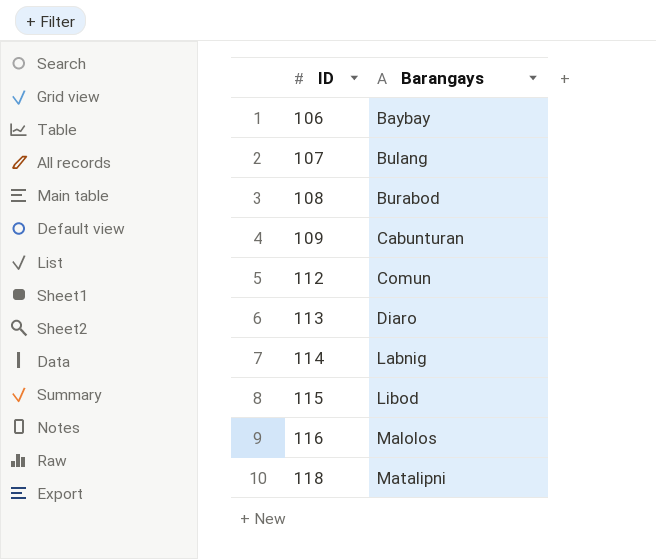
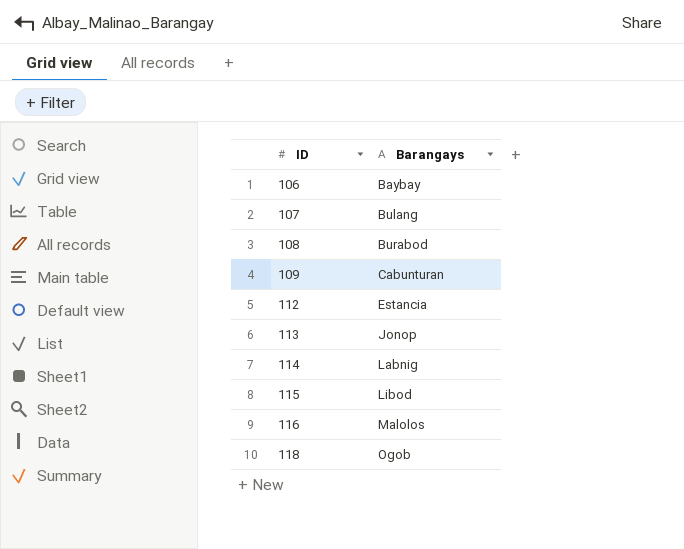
112 | Barangays: Comun -> Estancia
113 | Barangays: Diaro -> Jonop
118 | Barangays: Matalipni -> Ogob

